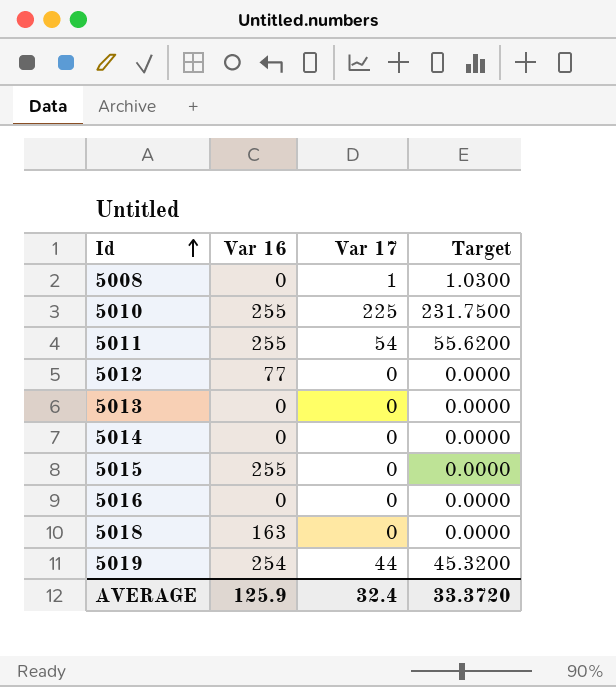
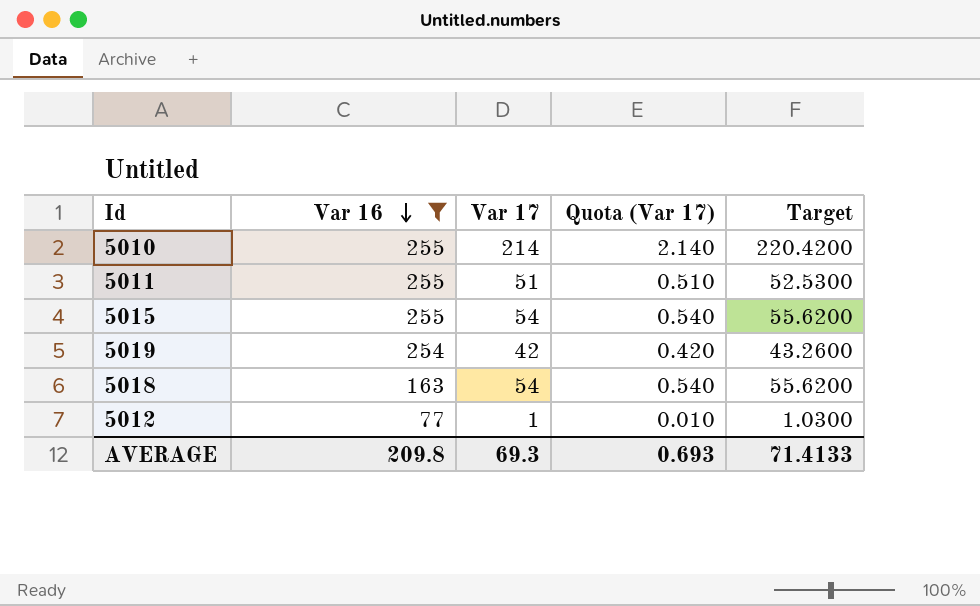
filter: none -> Var 16 != 0
row order: Id ascending -> Var 16 descending
column Quota (Var 17) | formula: none -> [Var 17] * 0.01
5010 | Var 17: 225 -> 214
5010 | Target: 231.7500 -> 220.4200
5011 | Var 17: 54 -> 51
5011 | Target: 55.6200 -> 52.5300
5015 | Var 17: 0 -> 54
5015 | Target: 0.0000 -> 55.6200
5019 | Var 17: 44 -> 42
5019 | Target: 45.3200 -> 43.2600
5018 | Var 17: 0 -> 54
5018 | Target: 0.0000 -> 55.6200
5012 | Var 17: 0 -> 1
5012 | Target: 0.0000 -> 1.0300
AVERAGE | Var 16: 125.9 -> 209.8
AVERAGE | Var 17: 32.4 -> 69.3
AVERAGE | Target: 33.3720 -> 71.4133

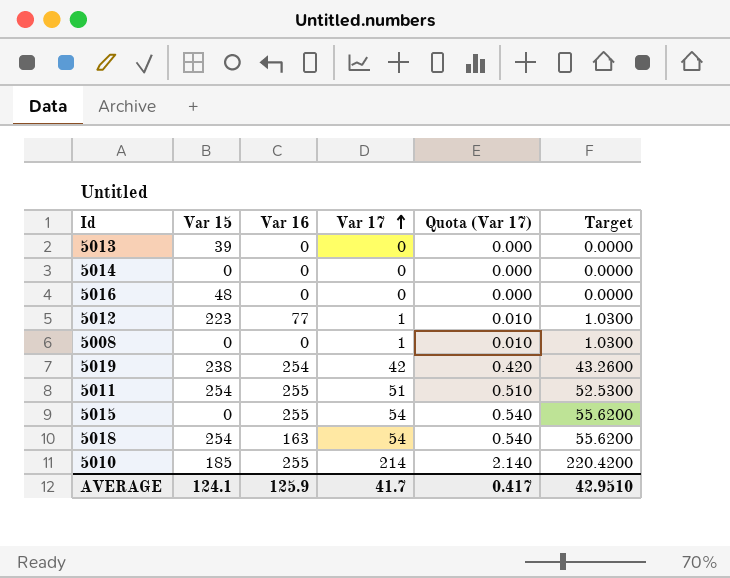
filter: Var 16 != 0 -> none
row order: Var 16 descending -> Var 17 ascending
column Var 15 | position: none -> 2
AVERAGE | Var 16: 209.8 -> 125.9
AVERAGE | Var 17: 69.3 -> 41.7
AVERAGE | Quota (Var 17): 0.693 -> 0.417
AVERAGE | Target: 71.4133 -> 42.9510

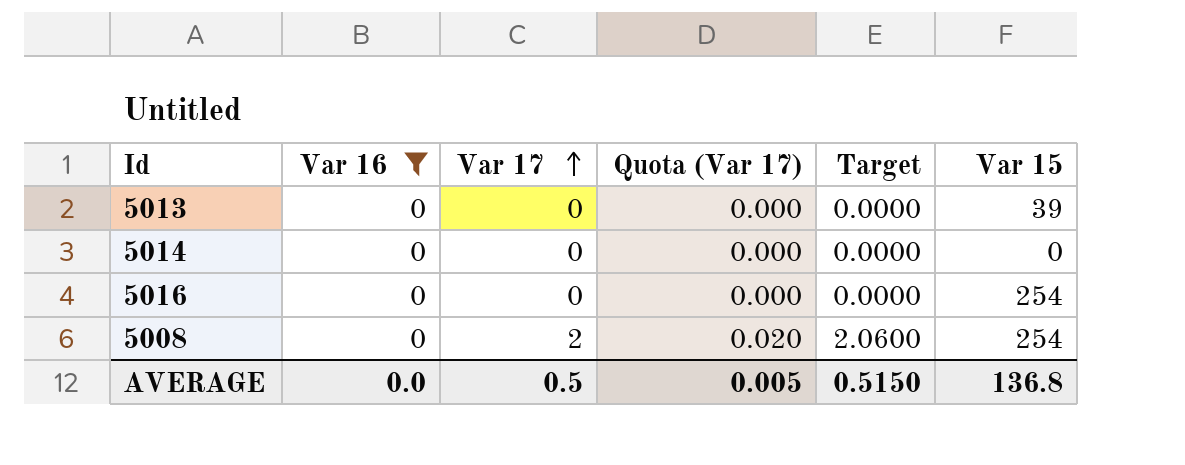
filter: none -> Var 16 = 0
column Var 15 | position: 2 -> 6
5016 | Var 15: 48 -> 254
5008 | Var 17: 1 -> 2
5008 | Quota (Var 17): 0.010 -> 0.020
5008 | Target: 1.0300 -> 2.0600
5008 | Var 15: 0 -> 254
AVERAGE | Var 16: 125.9 -> 0.0
AVERAGE | Var 17: 41.7 -> 0.5
AVERAGE | Quota (Var 17): 0.417 -> 0.005
AVERAGE | Target: 42.9510 -> 0.5150
AVERAGE | Var 15: 124.1 -> 136.8

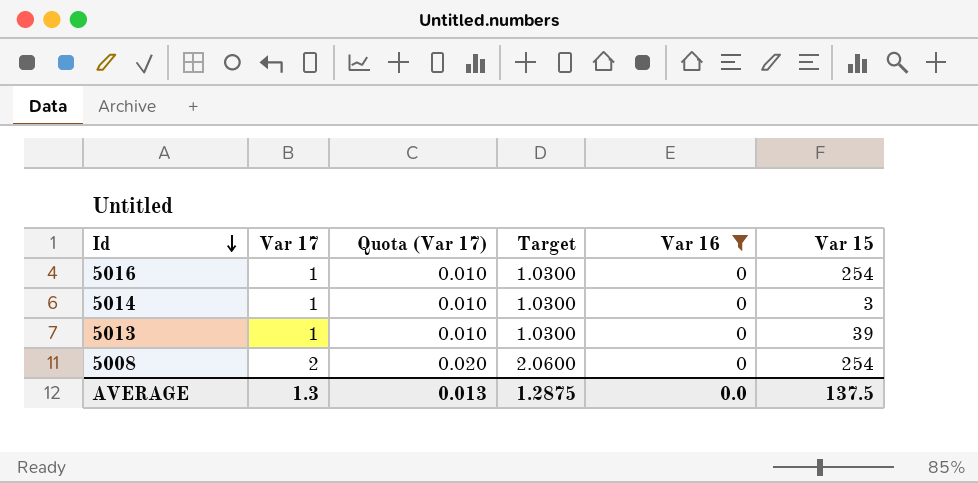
row order: Var 17 ascending -> Id descending
column Var 16 | position: 2 -> 5
5016 | Var 17: 0 -> 1
5016 | Quota (Var 17): 0.000 -> 0.010
5016 | Target: 0.0000 -> 1.0300
5014 | Var 17: 0 -> 1
5014 | Quota (Var 17): 0.000 -> 0.010
5014 | Target: 0.0000 -> 1.0300
5014 | Var 15: 0 -> 3
5013 | Var 17: 0 -> 1
5013 | Quota (Var 17): 0.000 -> 0.010
5013 | Target: 0.0000 -> 1.0300
AVERAGE | Var 17: 0.5 -> 1.3
AVERAGE | Quota (Var 17): 0.005 -> 0.013
AVERAGE | Target: 0.5150 -> 1.2875
AVERAGE | Var 15: 136.8 -> 137.5

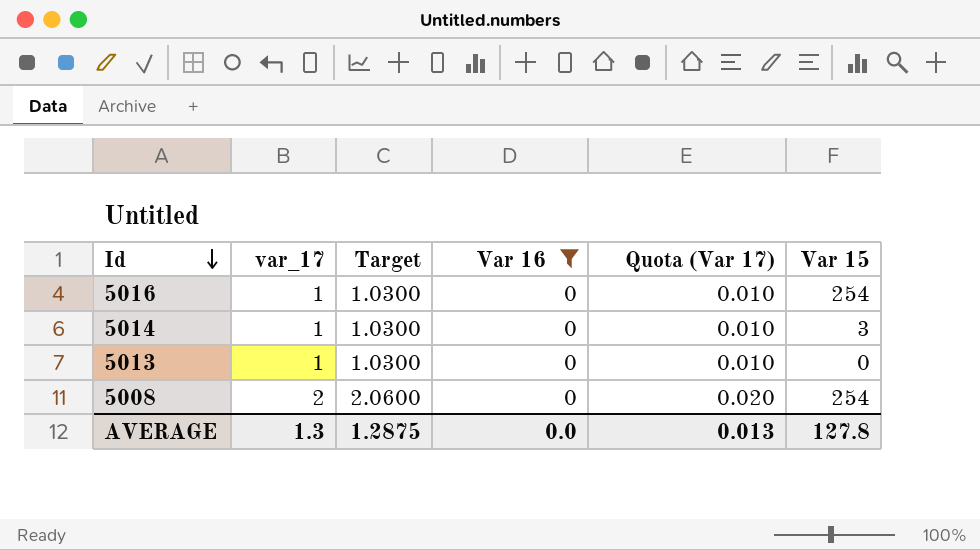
column name: Var 17 -> var_17
column Quota (Var 17) | position: 3 -> 5
5013 | Var 15: 39 -> 0
AVERAGE | Var 15: 137.5 -> 127.8

